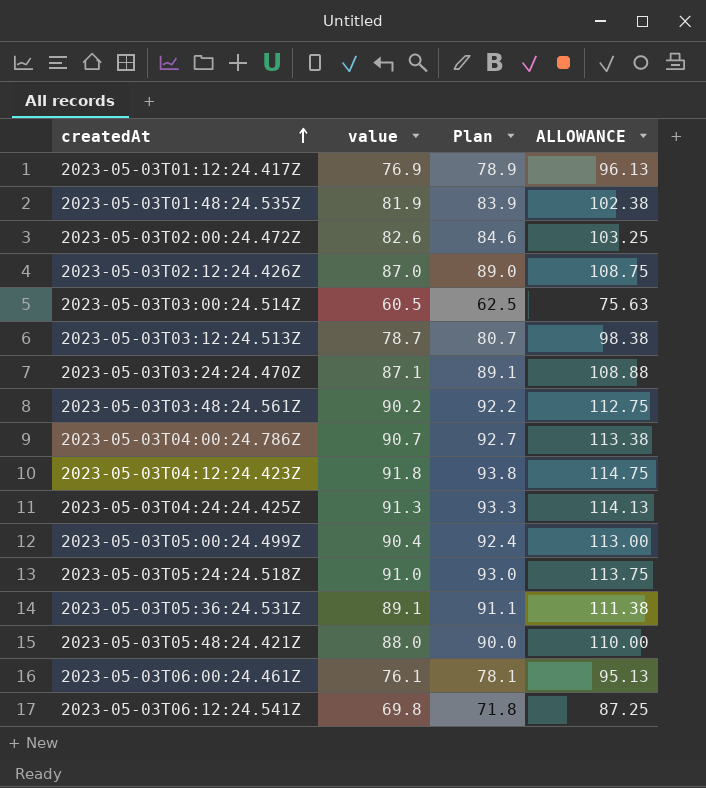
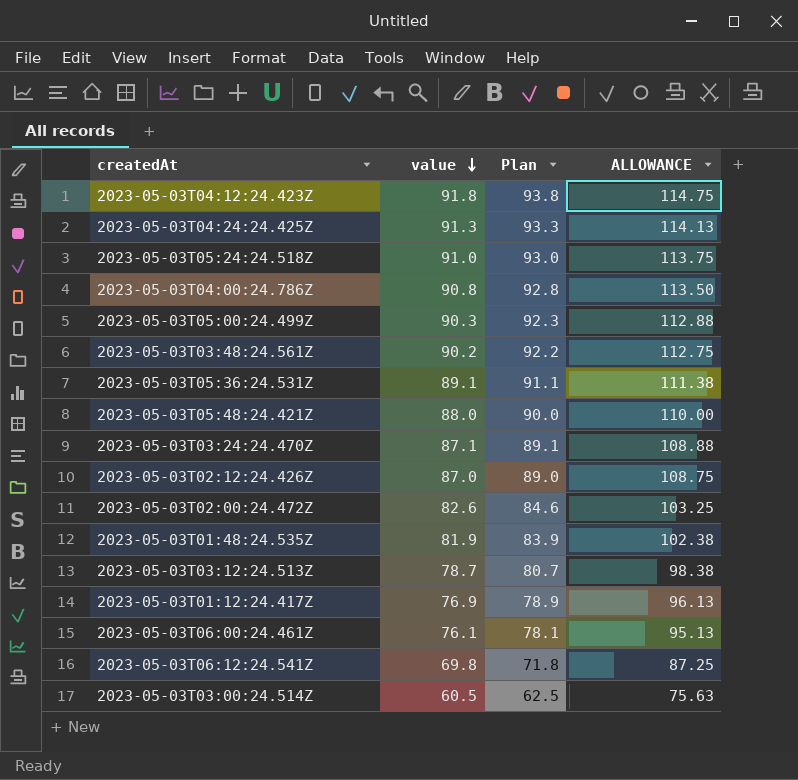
row order: createdAt ascending -> value descending
2023-05-03T04:00:24.786Z | value: 90.7 -> 90.8
2023-05-03T04:00:24.786Z | Plan: 92.7 -> 92.8
2023-05-03T04:00:24.786Z | ALLOWANCE: 113.38 -> 113.50
2023-05-03T05:00:24.499Z | value: 90.4 -> 90.3
2023-05-03T05:00:24.499Z | Plan: 92.4 -> 92.3
2023-05-03T05:00:24.499Z | ALLOWANCE: 113.00 -> 112.88

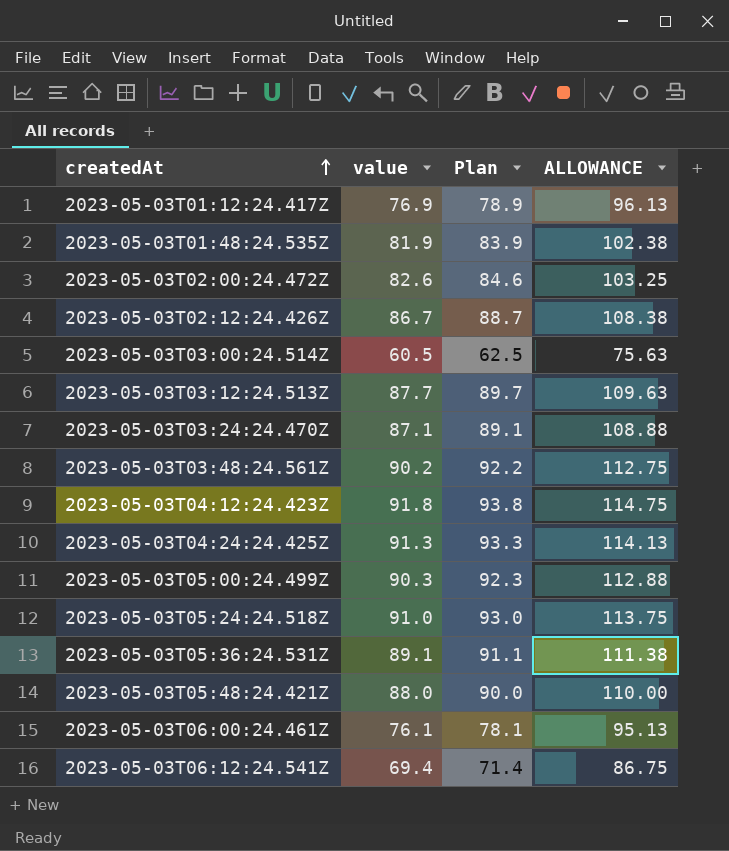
row order: value descending -> createdAt ascending
row 2023-05-03T04:00:24.786Z: 90.8 | 92.8 | 113.50 -> none
2023-05-03T02:12:24.426Z | value: 87.0 -> 86.7
2023-05-03T02:12:24.426Z | Plan: 89.0 -> 88.7
2023-05-03T02:12:24.426Z | ALLOWANCE: 108.75 -> 108.38
2023-05-03T03:12:24.513Z | value: 78.7 -> 87.7
2023-05-03T03:12:24.513Z | Plan: 80.7 -> 89.7
2023-05-03T03:12:24.513Z | ALLOWANCE: 98.38 -> 109.63
2023-05-03T06:12:24.541Z | value: 69.8 -> 69.4
2023-05-03T06:12:24.541Z | Plan: 71.8 -> 71.4
2023-05-03T06:12:24.541Z | ALLOWANCE: 87.25 -> 86.75

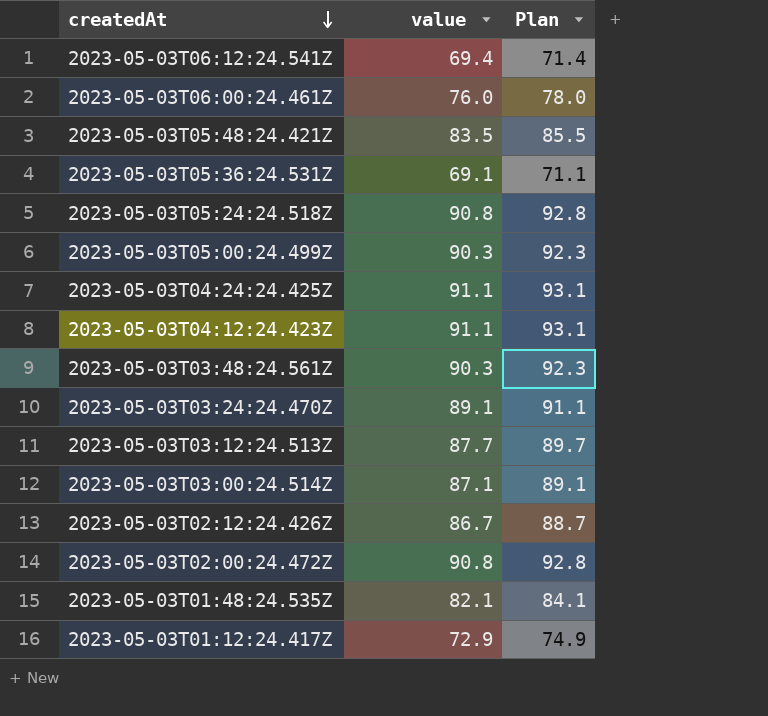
row order: createdAt ascending -> createdAt descending
column ALLOWANCE | formula: [value] * 1.25 -> none
2023-05-03T06:00:24.461Z | value: 76.1 -> 76.0
2023-05-03T06:00:24.461Z | Plan: 78.1 -> 78.0
2023-05-03T05:48:24.421Z | value: 88.0 -> 83.5
2023-05-03T05:48:24.421Z | Plan: 90.0 -> 85.5
2023-05-03T05:36:24.531Z | value: 89.1 -> 69.1
2023-05-03T05:36:24.531Z | Plan: 91.1 -> 71.1
2023-05-03T05:24:24.518Z | value: 91.0 -> 90.8
2023-05-03T05:24:24.518Z | Plan: 93.0 -> 92.8
2023-05-03T04:24:24.425Z | value: 91.3 -> 91.1
2023-05-03T04:24:24.425Z | Plan: 93.3 -> 93.1
2023-05-03T04:12:24.423Z | value: 91.8 -> 91.1
2023-05-03T04:12:24.423Z | Plan: 93.8 -> 93.1
2023-05-03T03:48:24.561Z | value: 90.2 -> 90.3
2023-05-03T03:48:24.561Z | Plan: 92.2 -> 92.3
2023-05-03T03:24:24.470Z | value: 87.1 -> 89.1
2023-05-03T03:24:24.470Z | Plan: 89.1 -> 91.1
2023-05-03T03:00:24.514Z | value: 60.5 -> 87.1
2023-05-03T03:00:24.514Z | Plan: 62.5 -> 89.1
2023-05-03T02:00:24.472Z | value: 82.6 -> 90.8
2023-05-03T02:00:24.472Z | Plan: 84.6 -> 92.8
2023-05-03T01:48:24.535Z | value: 81.9 -> 82.1
2023-05-03T01:48:24.535Z | Plan: 83.9 -> 84.1
2023-05-03T01:12:24.417Z | value: 76.9 -> 72.9
2023-05-03T01:12:24.417Z | Plan: 78.9 -> 74.9

